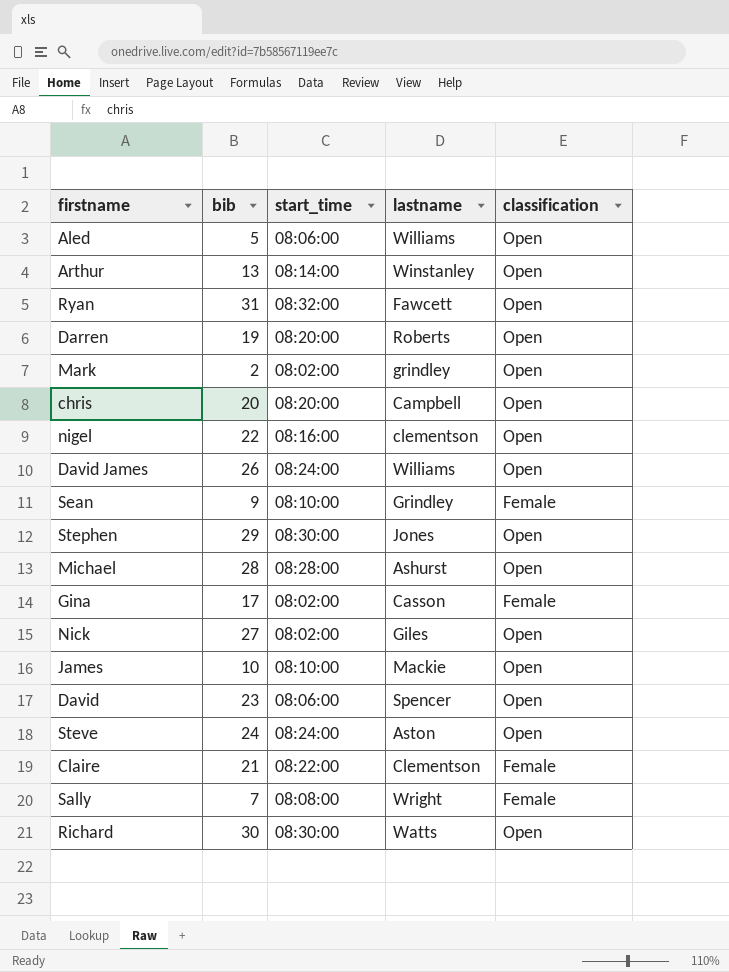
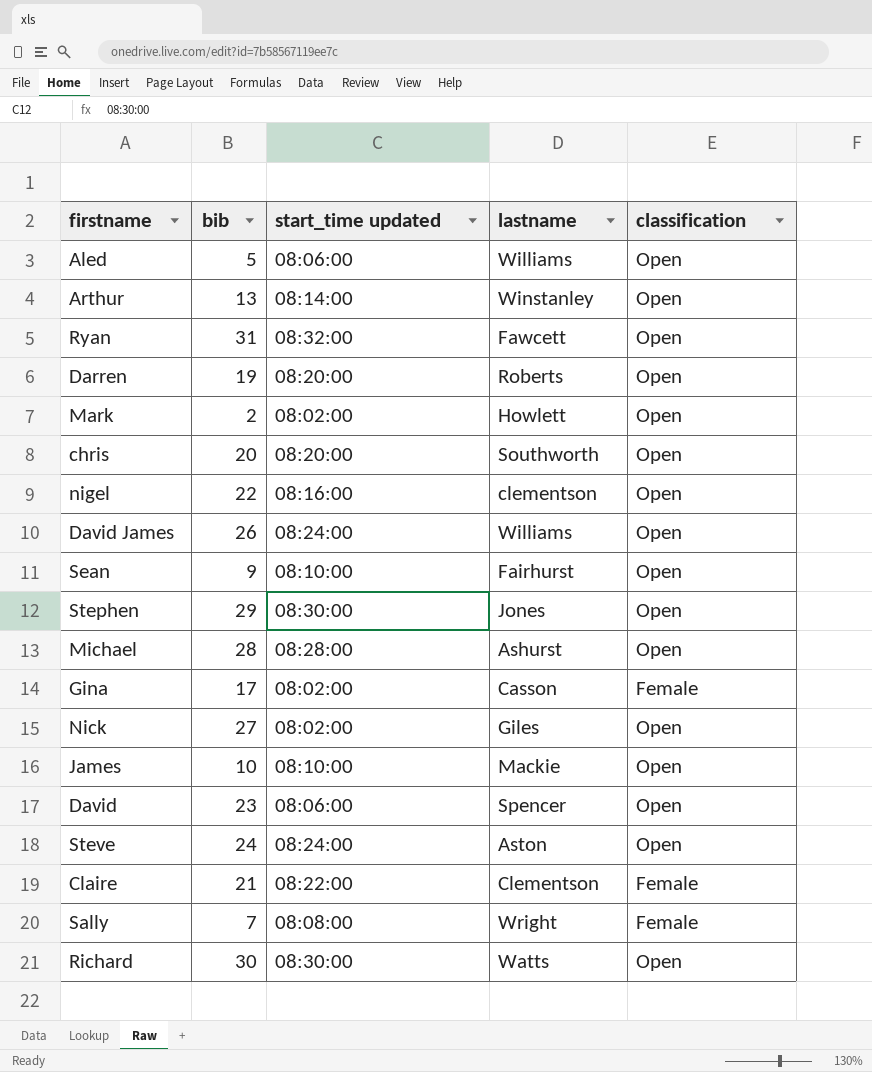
column name: start_time -> start_time updated
Mark | lastname: grindley -> Howlett
chris | lastname: Campbell -> Southworth
Sean | lastname: Grindley -> Fairhurst
Sean | classification: Female -> Open

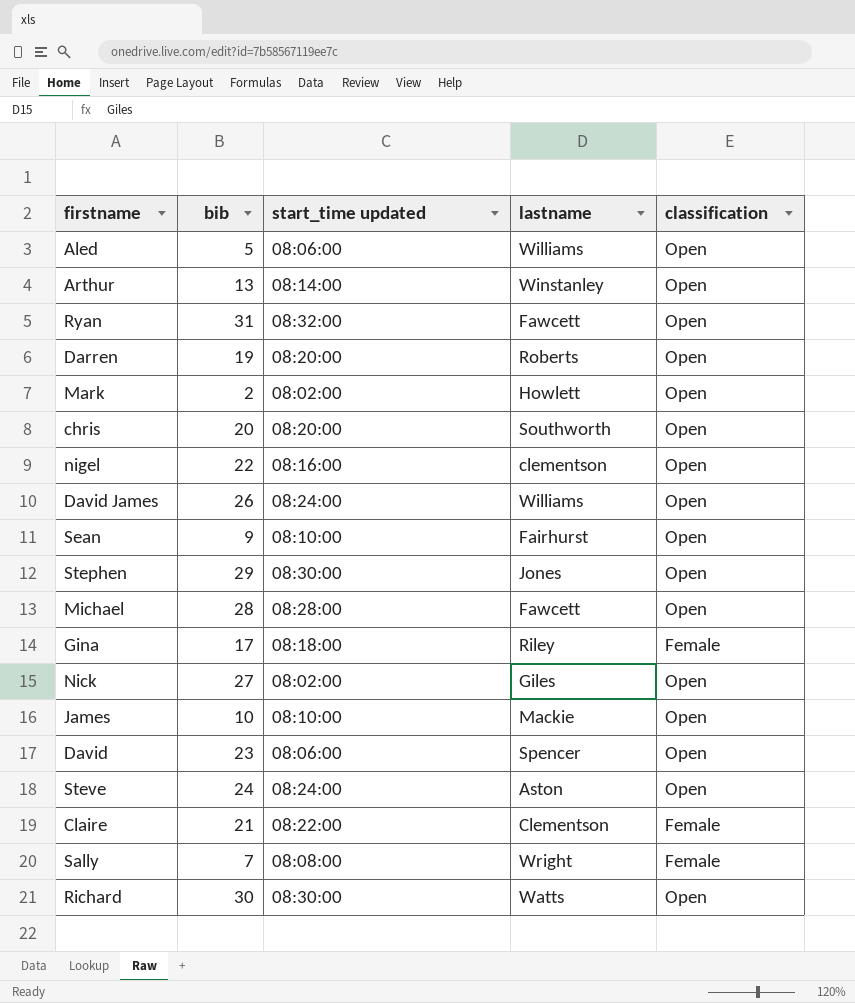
Michael | lastname: Ashurst -> Fawcett
Gina | start_time updated: 08:02:00 -> 08:18:00
Gina | lastname: Casson -> Riley

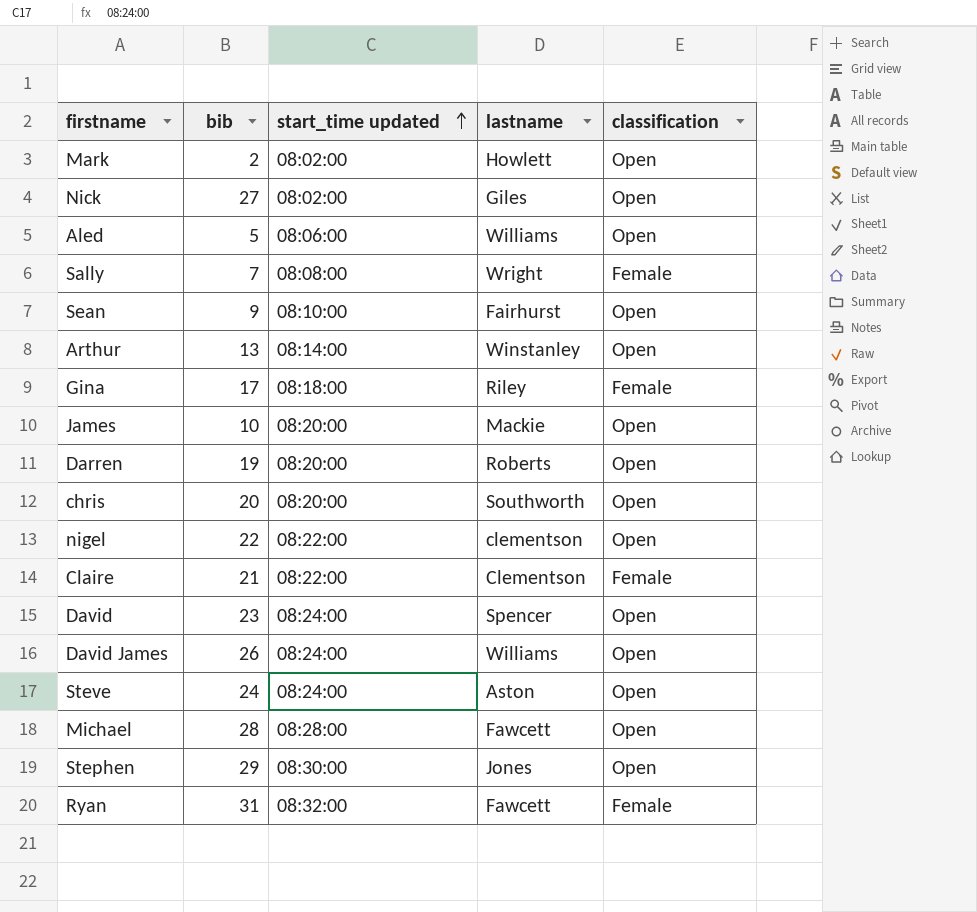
row order: none -> start_time updated ascending
row Richard: 30 | 08:30:00 | Watts | Open -> none
James | start_time updated: 08:10:00 -> 08:20:00
nigel | start_time updated: 08:16:00 -> 08:22:00
David | start_time updated: 08:06:00 -> 08:24:00
Ryan | classification: Open -> Female

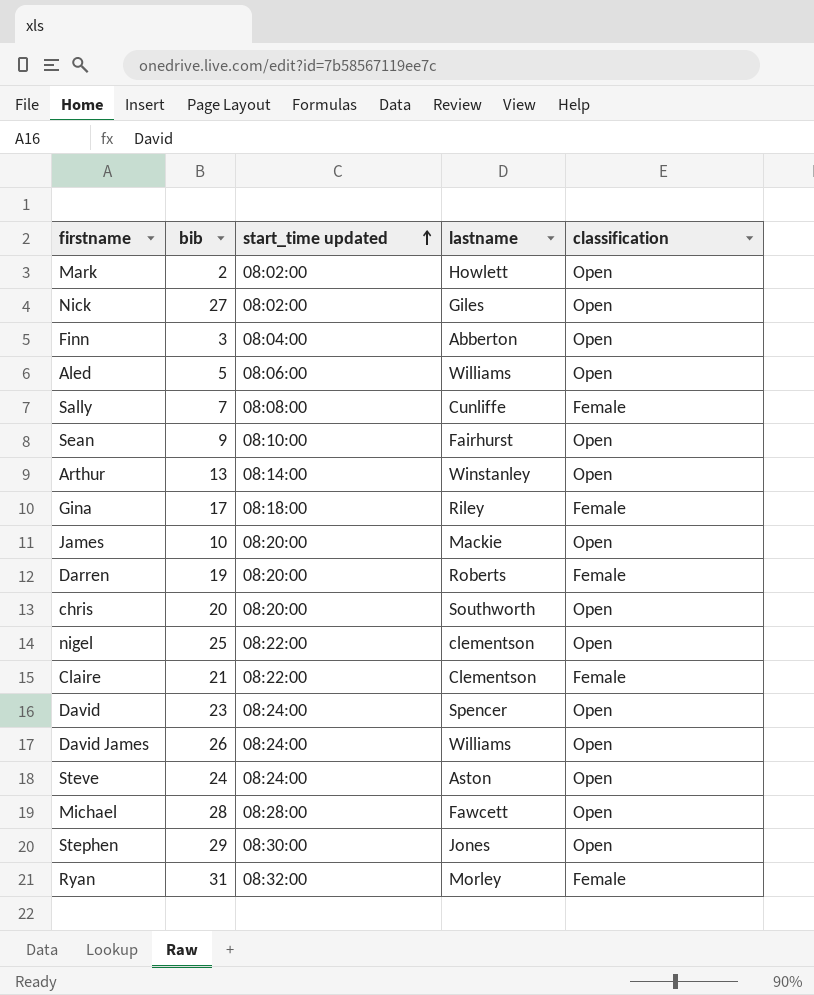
row Finn: none -> 3 | 08:04:00 | Abberton | Open
Sally | lastname: Wright -> Cunliffe
Darren | classification: Open -> Female
nigel | bib: 22 -> 25
Ryan | lastname: Fawcett -> Morley

